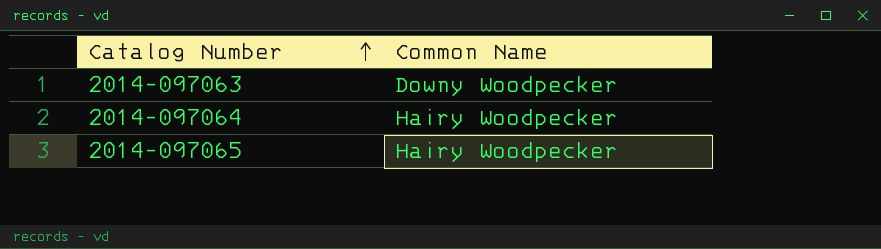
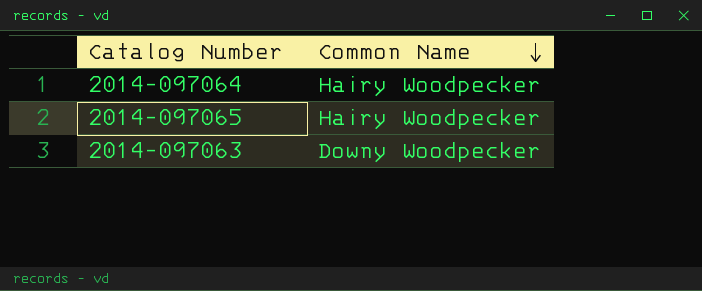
row order: Catalog Number ascending -> Common Name descending

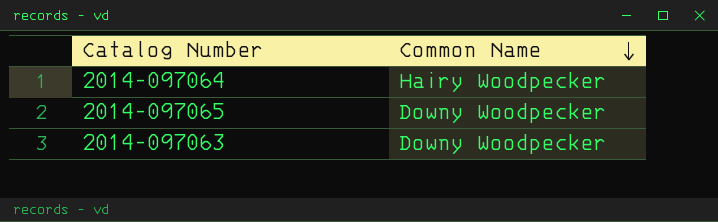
2014-097065 | Common Name: Hairy Woodpecker -> Downy Woodpecker

